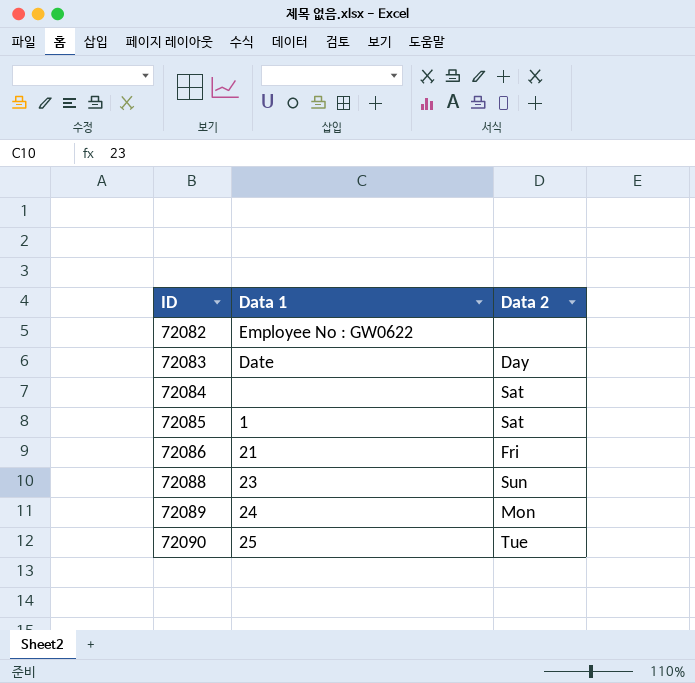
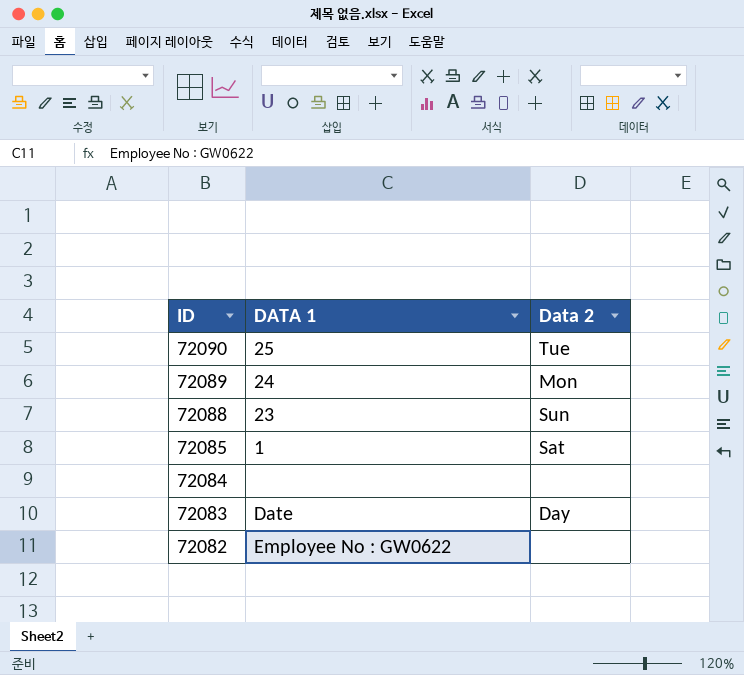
row order: ID ascending -> ID descending
column name: Data 1 -> DATA 1
row 72086: 21 | Fri -> none
72084 | Data 2: Sat -> none

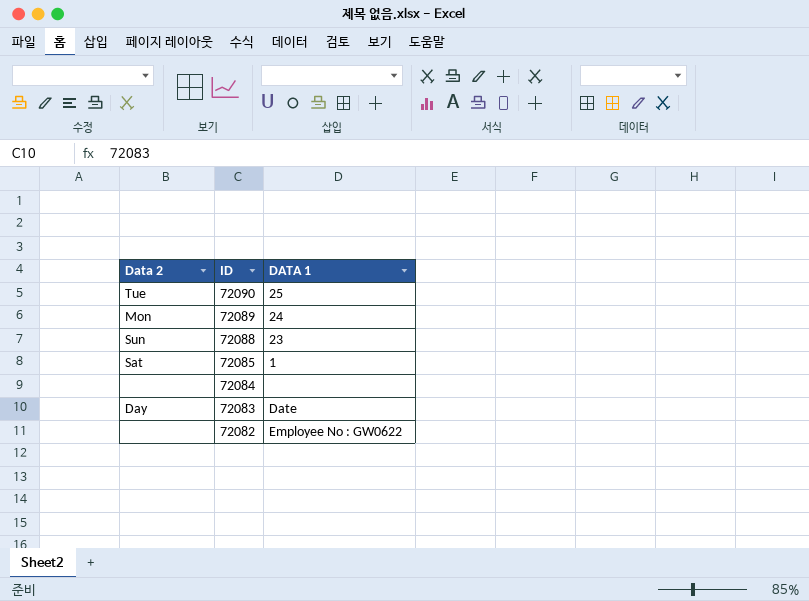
column Data 2 | position: 3 -> 1

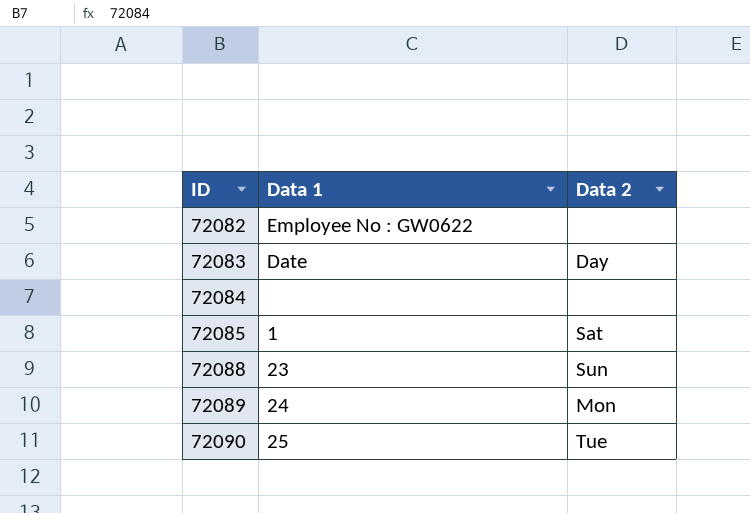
row order: ID descending -> ID ascending
column name: DATA 1 -> Data 1
column Data 2 | position: 1 -> 3

